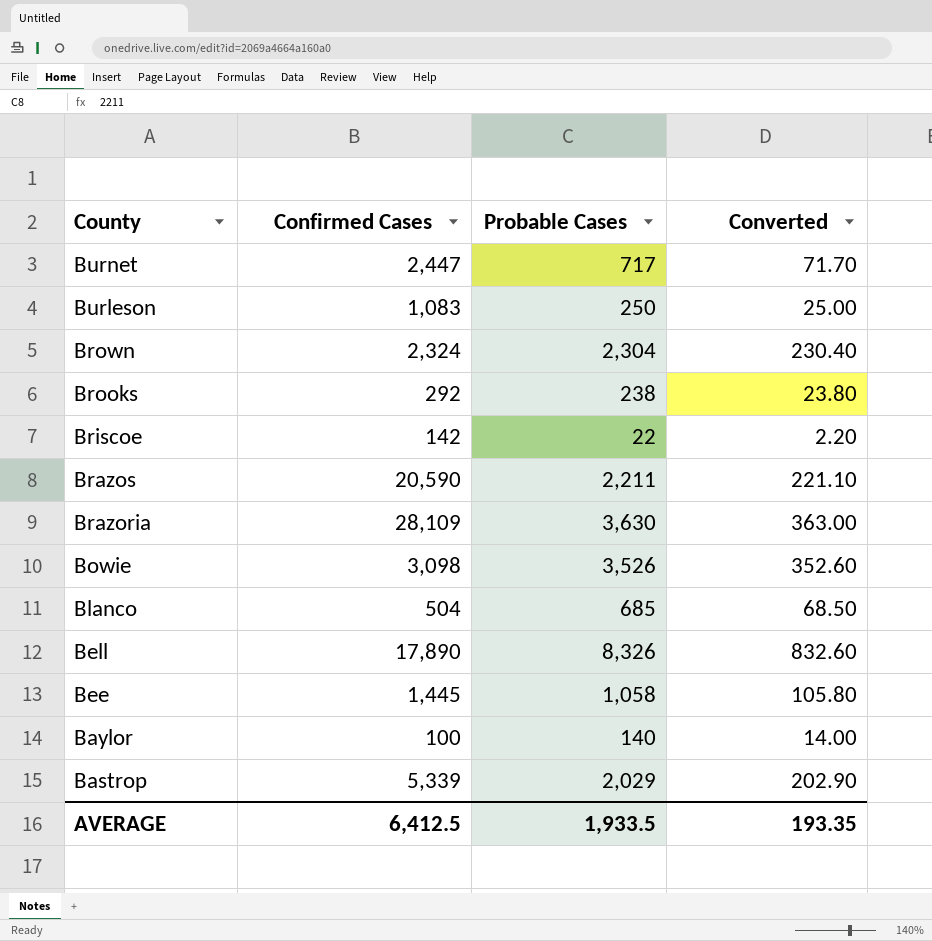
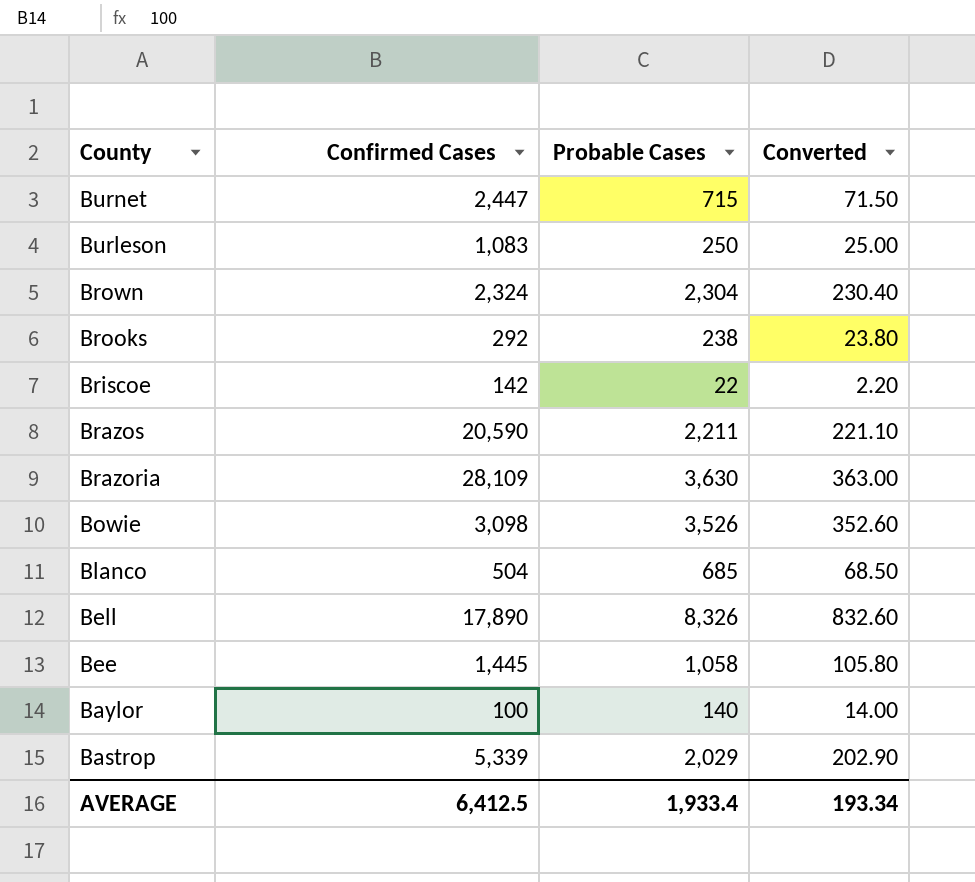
Burnet | Probable Cases: 717 -> 715
Burnet | Converted: 71.70 -> 71.50
AVERAGE | Probable Cases: 1,933.5 -> 1,933.4
AVERAGE | Converted: 193.35 -> 193.34

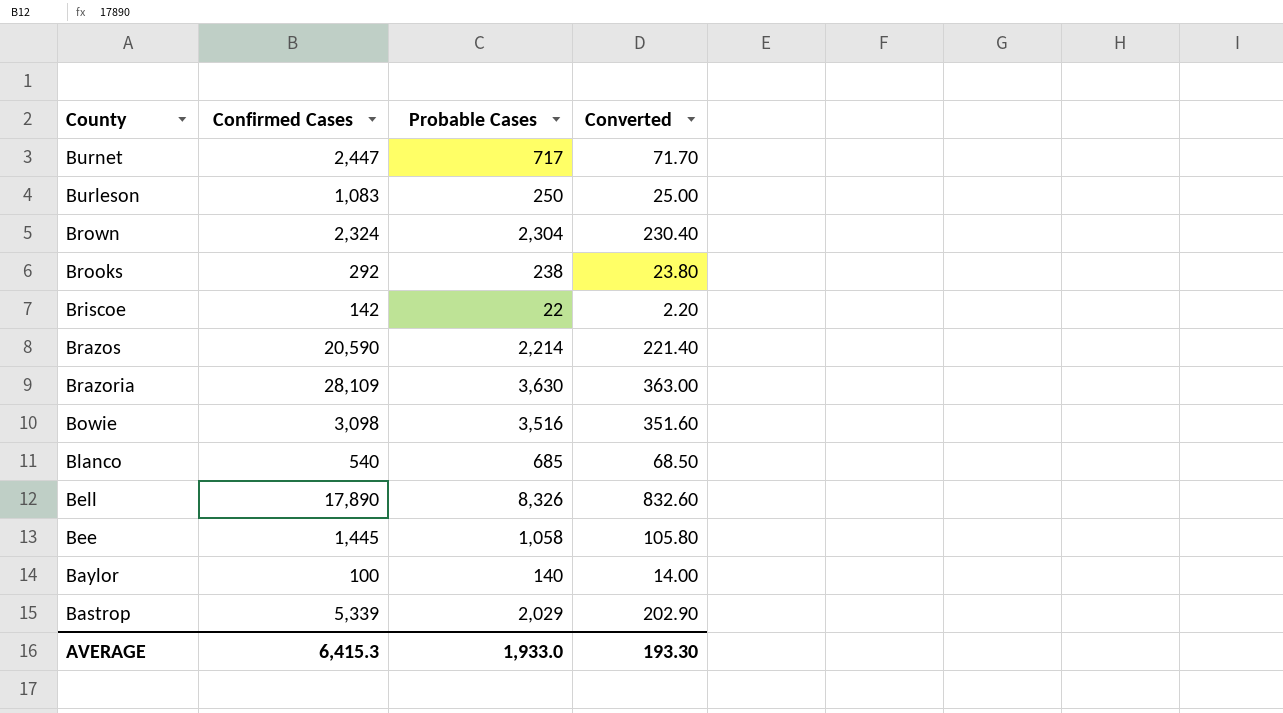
Burnet | Probable Cases: 715 -> 717
Burnet | Converted: 71.50 -> 71.70
Brazos | Probable Cases: 2,211 -> 2,214
Brazos | Converted: 221.10 -> 221.40
Bowie | Probable Cases: 3,526 -> 3,516
Bowie | Converted: 352.60 -> 351.60
Blanco | Confirmed Cases: 504 -> 540
AVERAGE | Confirmed Cases: 6,412.5 -> 6,415.3
AVERAGE | Probable Cases: 1,933.4 -> 1,933.0
AVERAGE | Converted: 193.34 -> 193.30

